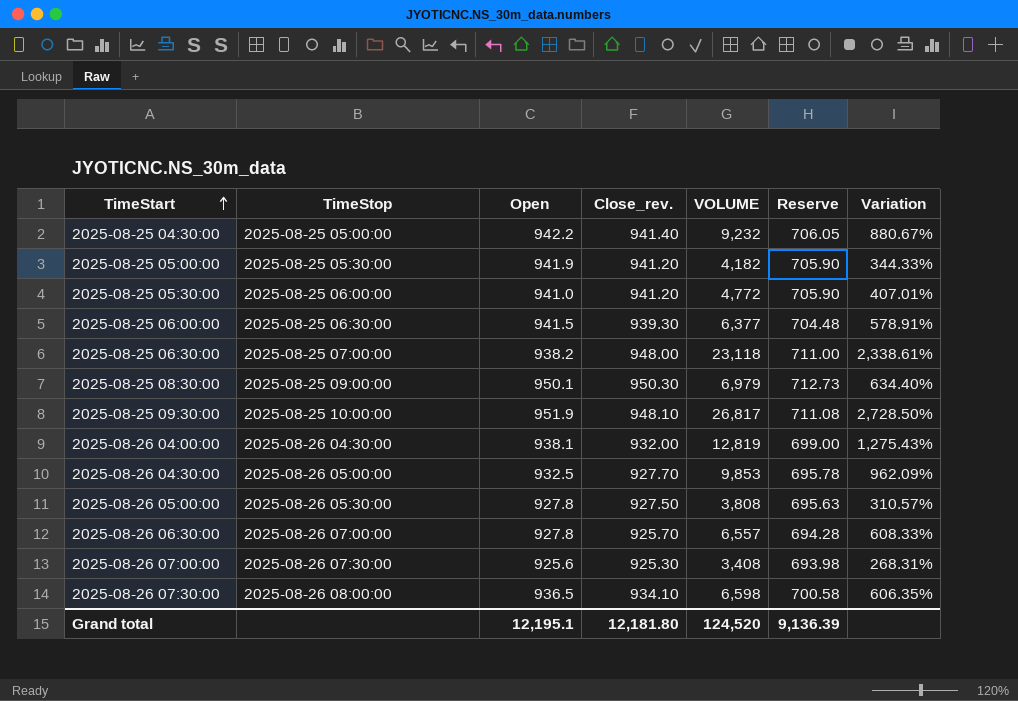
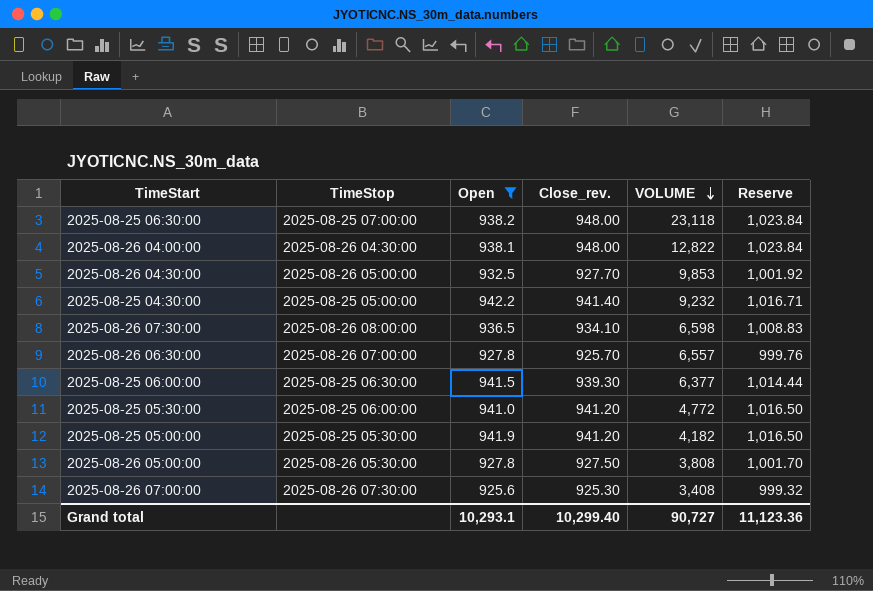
filter: none -> Open <= 942.2
row order: TimeStart ascending -> VOLUME descending
column Variation | formula: ([VOLUME] - [Close_rev.]) / [Close_rev.] -> none
column Reserve | formula: [Close_rev.] * 0.75 -> [Close_rev.] * 1.08
2025-08-26 04:00:00 | Close_rev.: 932.00 -> 948.00
2025-08-26 04:00:00 | VOLUME: 12,819 -> 12,822
Grand total | Open: 12,195.1 -> 10,293.1
Grand total | Close_rev.: 12,181.80 -> 10,299.40
Grand total | VOLUME: 124,520 -> 90,727
Grand total | Reserve: 9,136.39 -> 11,123.36

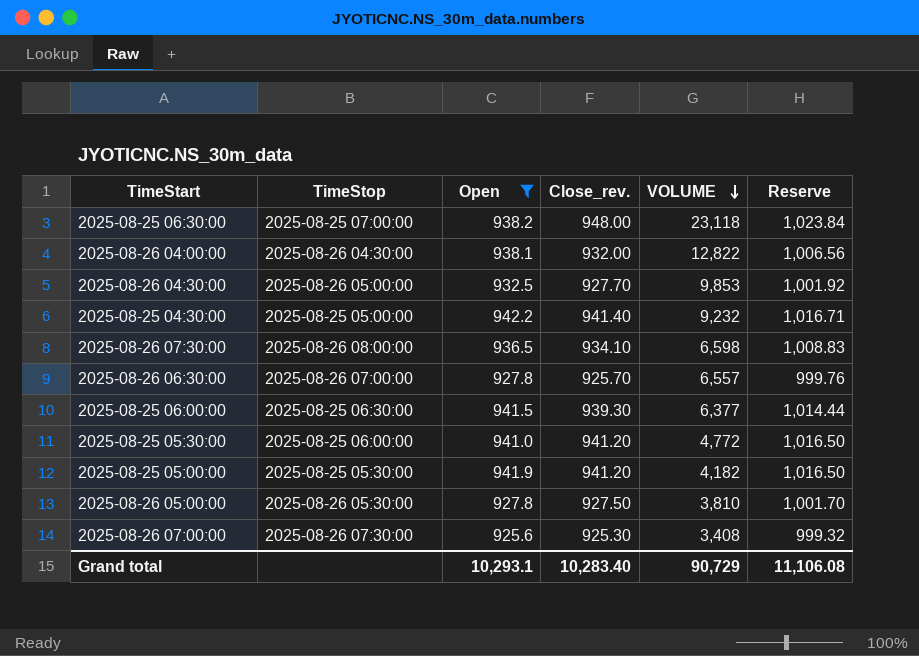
2025-08-26 04:00:00 | Close_rev.: 948.00 -> 932.00
2025-08-26 04:00:00 | Reserve: 1,023.84 -> 1,006.56
2025-08-26 05:00:00 | VOLUME: 3,808 -> 3,810
Grand total | Close_rev.: 10,299.40 -> 10,283.40
Grand total | VOLUME: 90,727 -> 90,729
Grand total | Reserve: 11,123.36 -> 11,106.08

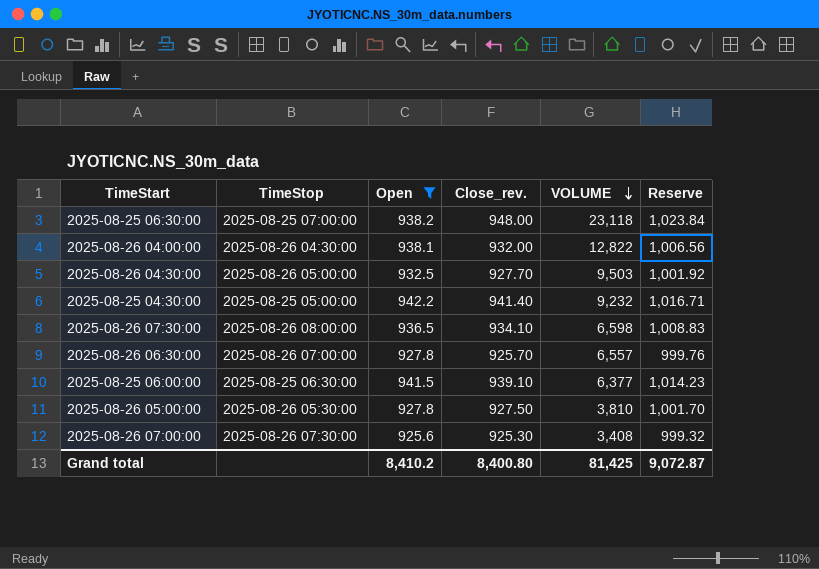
row 2025-08-25 05:30:00: 2025-08-25 06:00:00 | 941.0 | 941.20 | 4,772 | 1,016.50 -> none
row 2025-08-25 05:00:00: 2025-08-25 05:30:00 | 941.9 | 941.20 | 4,182 | 1,016.50 -> none
2025-08-26 04:30:00 | VOLUME: 9,853 -> 9,503
2025-08-25 06:00:00 | Close_rev.: 939.30 -> 939.10
2025-08-25 06:00:00 | Reserve: 1,014.44 -> 1,014.23
Grand total | Open: 10,293.1 -> 8,410.2
Grand total | Close_rev.: 10,283.40 -> 8,400.80
Grand total | VOLUME: 90,729 -> 81,425
Grand total | Reserve: 11,106.08 -> 9,072.87

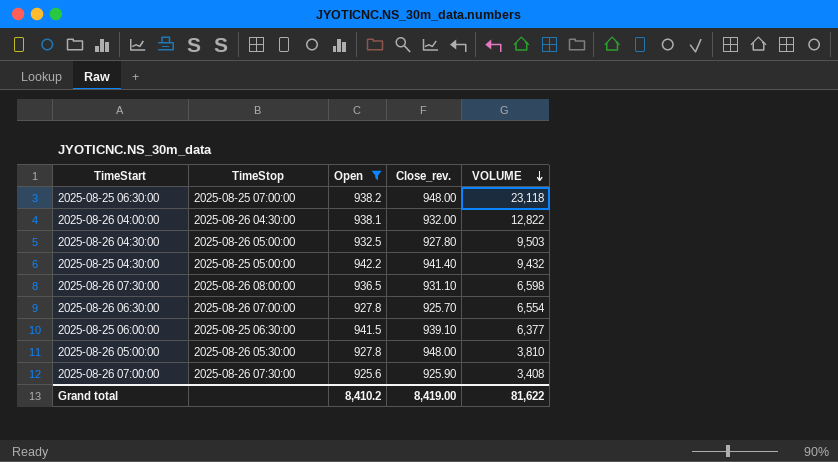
column Reserve | formula: [Close_rev.] * 1.08 -> none
2025-08-26 04:30:00 | Close_rev.: 927.70 -> 927.80
2025-08-25 04:30:00 | VOLUME: 9,232 -> 9,432
2025-08-26 07:30:00 | Close_rev.: 934.10 -> 931.10
2025-08-26 06:30:00 | VOLUME: 6,557 -> 6,554
2025-08-26 05:00:00 | Close_rev.: 927.50 -> 948.00
2025-08-26 07:00:00 | Close_rev.: 925.30 -> 925.90
Grand total | Close_rev.: 8,400.80 -> 8,419.00
Grand total | VOLUME: 81,425 -> 81,622

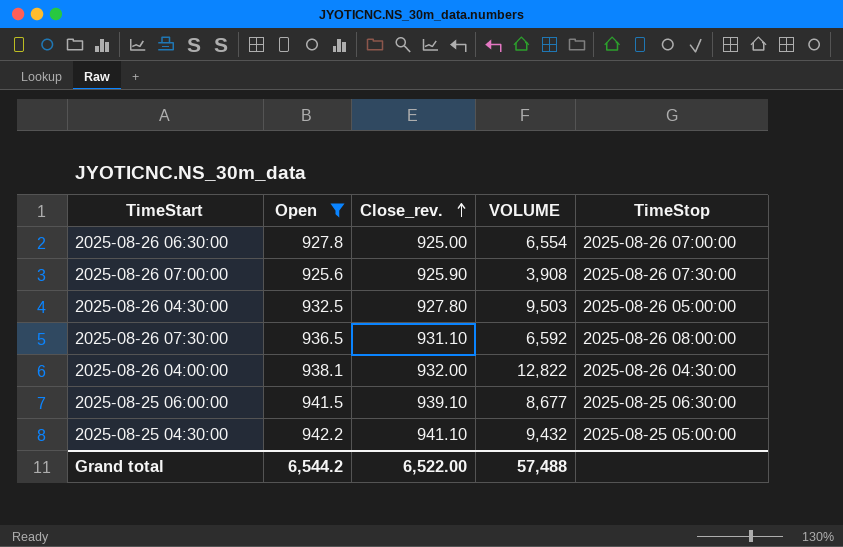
row order: VOLUME descending -> Close_rev. ascending
column TimeStop | position: 2 -> 5
row 2025-08-25 06:30:00: 2025-08-25 07:00:00 | 938.2 | 948.00 | 23,118 -> none
row 2025-08-26 05:00:00: 2025-08-26 05:30:00 | 927.8 | 948.00 | 3,810 -> none
2025-08-26 06:30:00 | Close_rev.: 925.70 -> 925.00
2025-08-26 07:00:00 | VOLUME: 3,408 -> 3,908
2025-08-26 07:30:00 | VOLUME: 6,598 -> 6,592
2025-08-25 06:00:00 | VOLUME: 6,377 -> 8,677
2025-08-25 04:30:00 | Close_rev.: 941.40 -> 941.10
Grand total | Open: 8,410.2 -> 6,544.2
Grand total | Close_rev.: 8,419.00 -> 6,522.00
Grand total | VOLUME: 81,622 -> 57,488

